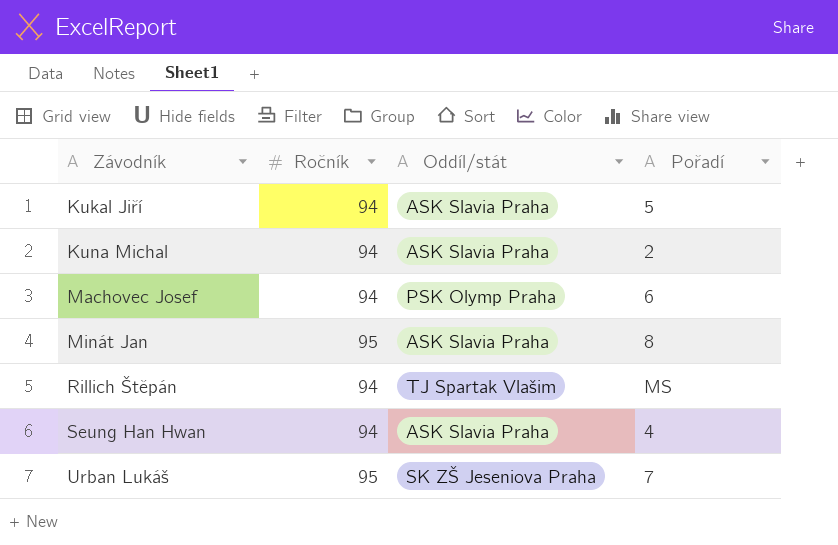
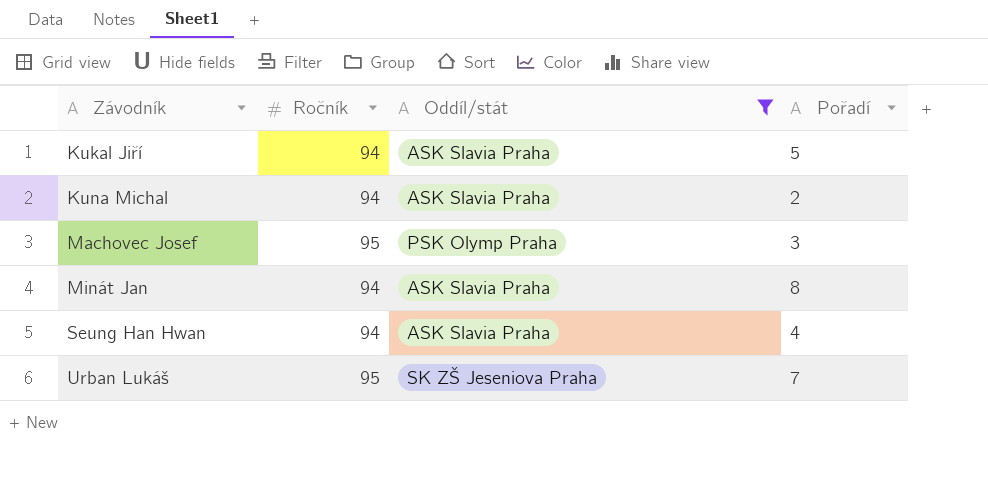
filter: none -> Oddíl/stát != TJ Spartak Vlašim
Machovec Josef | Ročník: 94 -> 95
Machovec Josef | Pořadí: 6 -> 3
Minát Jan | Ročník: 95 -> 94

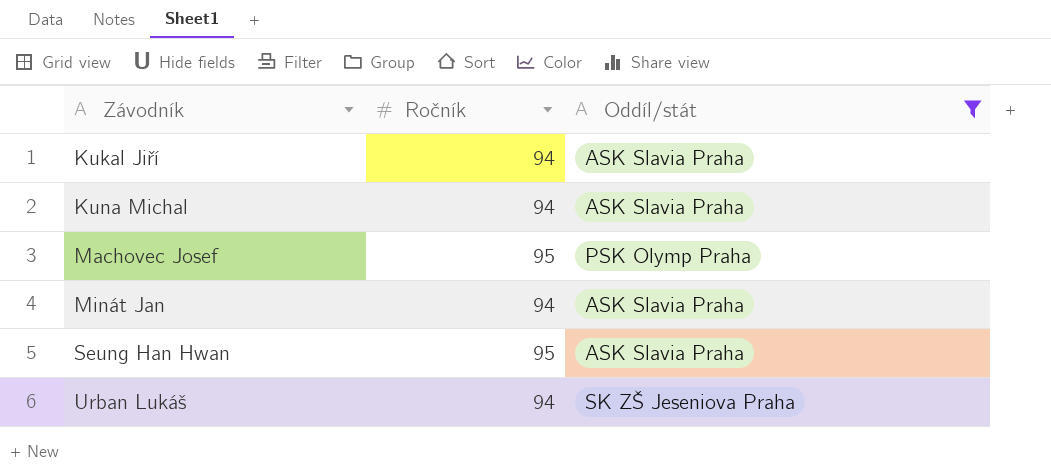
column Pořadí | position: 4 -> none
Seung Han Hwan | Ročník: 94 -> 95
Urban Lukáš | Ročník: 95 -> 94

